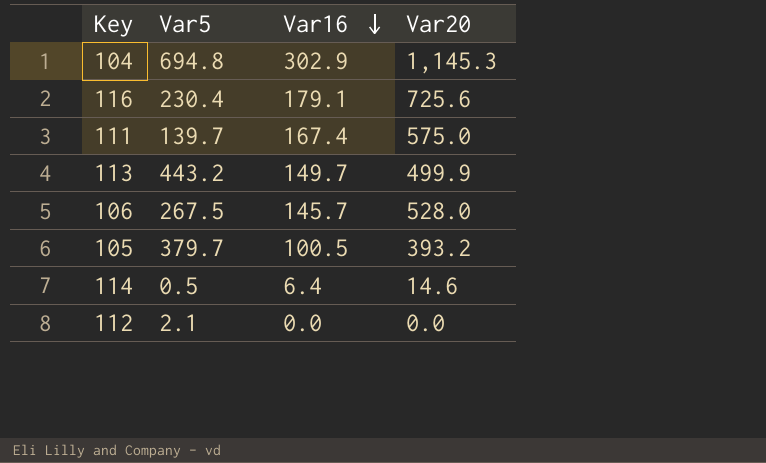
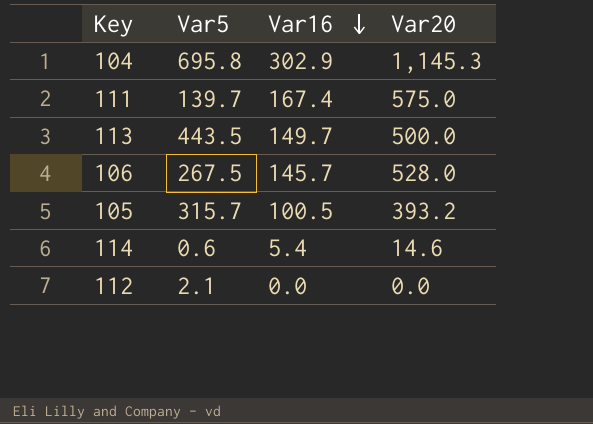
row 116: 230.4 | 179.1 | 725.6 -> none
104 | Var5: 694.8 -> 695.8
113 | Var5: 443.2 -> 443.5
113 | Var20: 499.9 -> 500.0
105 | Var5: 379.7 -> 315.7
114 | Var5: 0.5 -> 0.6
114 | Var16: 6.4 -> 5.4

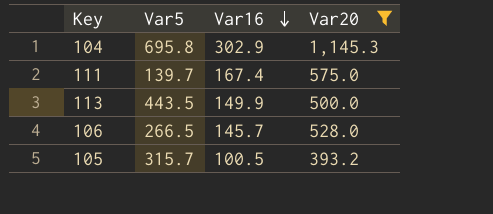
filter: none -> Var20 >= 393.2
113 | Var16: 149.7 -> 149.9
106 | Var5: 267.5 -> 266.5

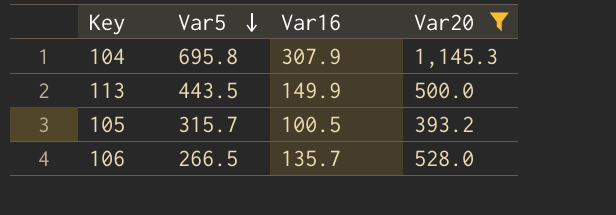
row order: Var16 descending -> Var5 descending
row 111: 139.7 | 167.4 | 575.0 -> none
104 | Var16: 302.9 -> 307.9
106 | Var16: 145.7 -> 135.7

